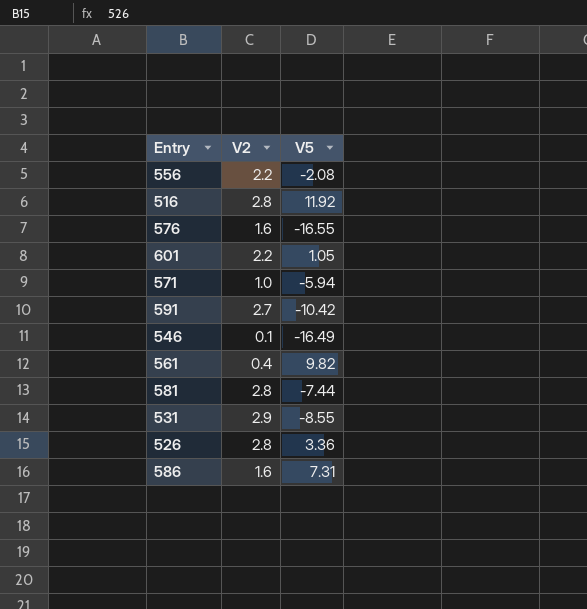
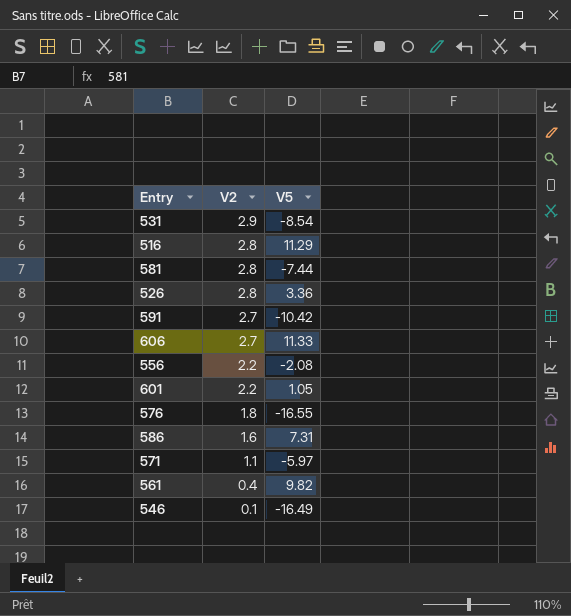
row order: none -> V2 descending
531 | V5: -8.55 -> -8.54
516 | V5: 11.92 -> 11.29
row 606: none -> 2.7 | 11.33
576 | V2: 1.6 -> 1.8
571 | V2: 1.0 -> 1.1
571 | V5: -5.94 -> -5.97

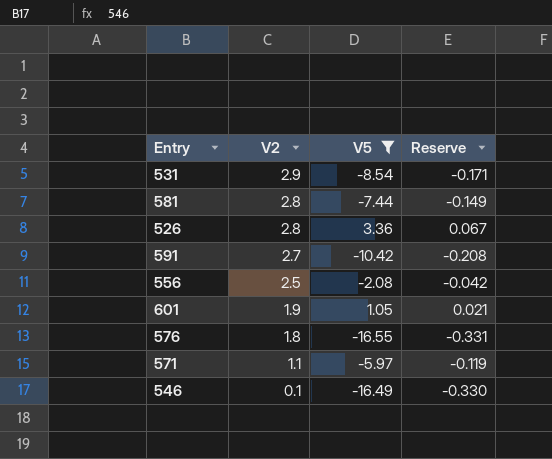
filter: none -> V5 <= 3.36
column Reserve | formula: none -> [V5] * 0.02
556 | V2: 2.2 -> 2.5
601 | V2: 2.2 -> 1.9

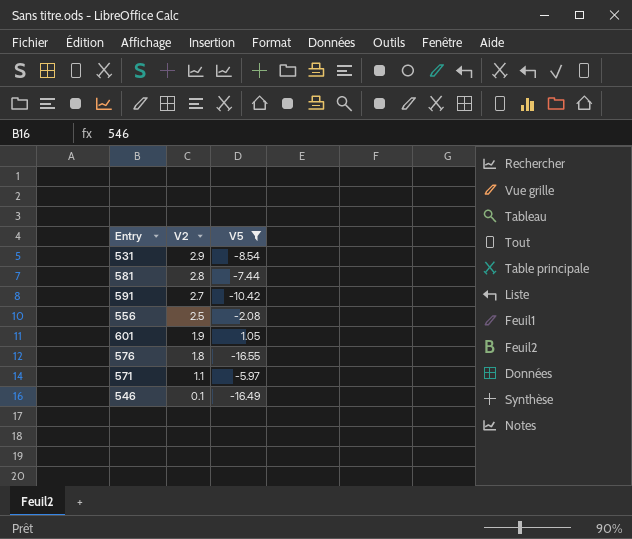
column Reserve | formula: [V5] * 0.02 -> none
row 526: 2.8 | 3.36 | 0.067 -> none

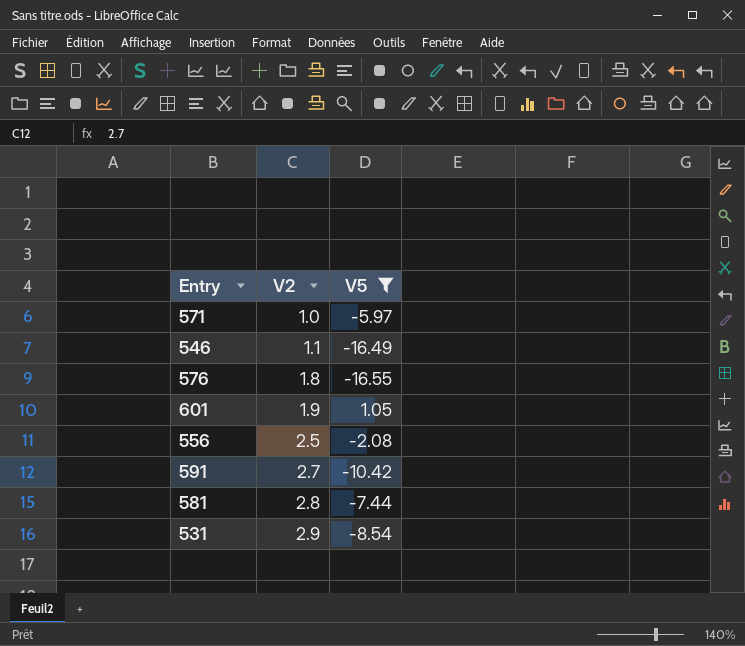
row order: V2 descending -> V2 ascending
571 | V2: 1.1 -> 1.0
546 | V2: 0.1 -> 1.1

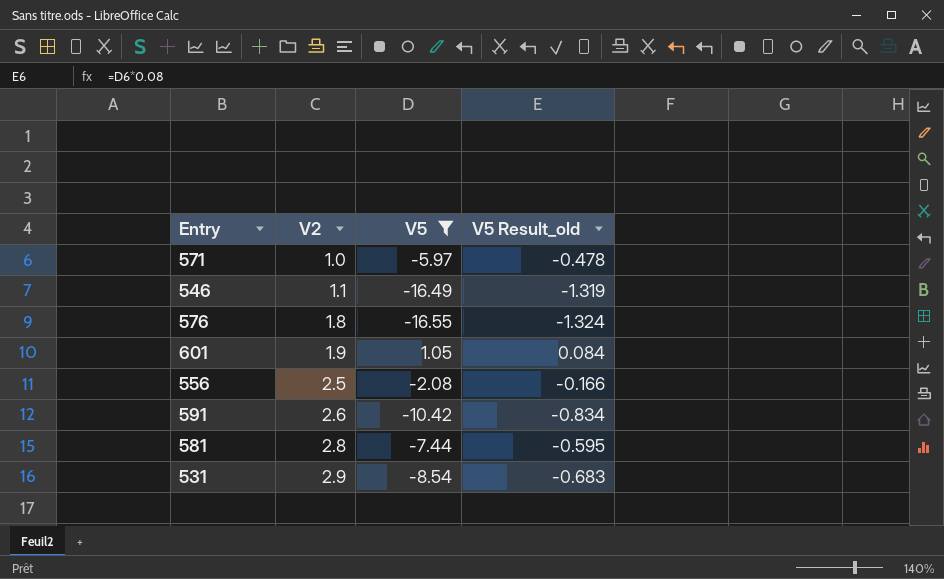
column V5 Result_old | formula: none -> [V5] * 0.08
591 | V2: 2.7 -> 2.6

